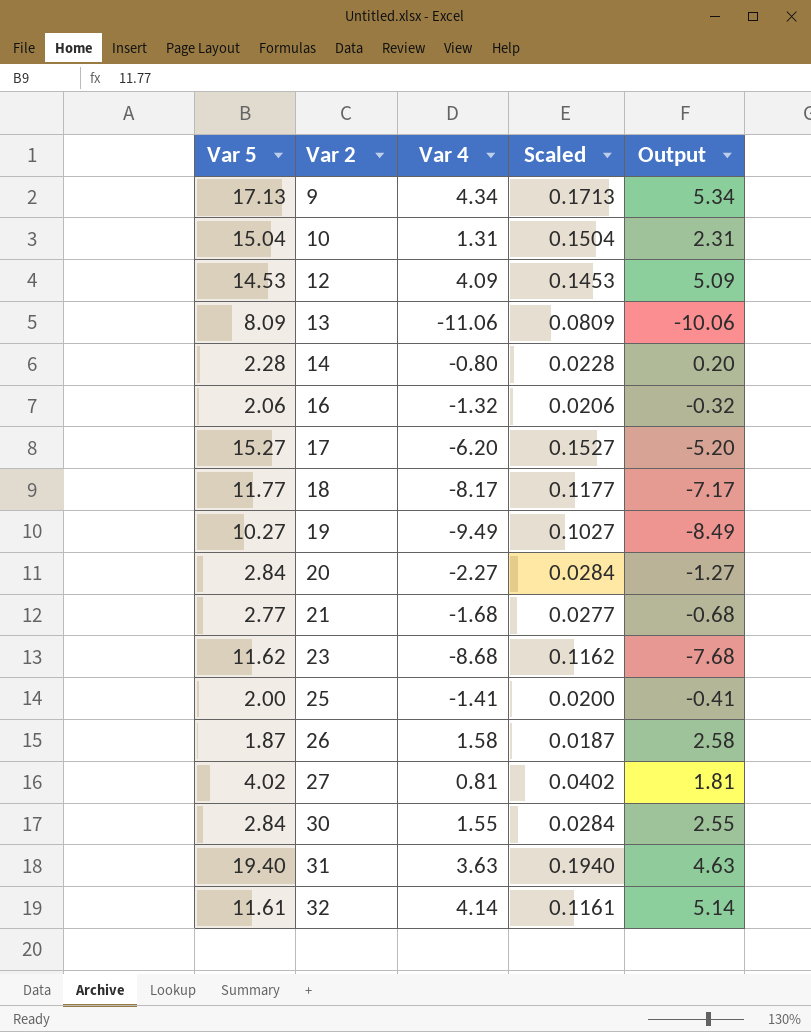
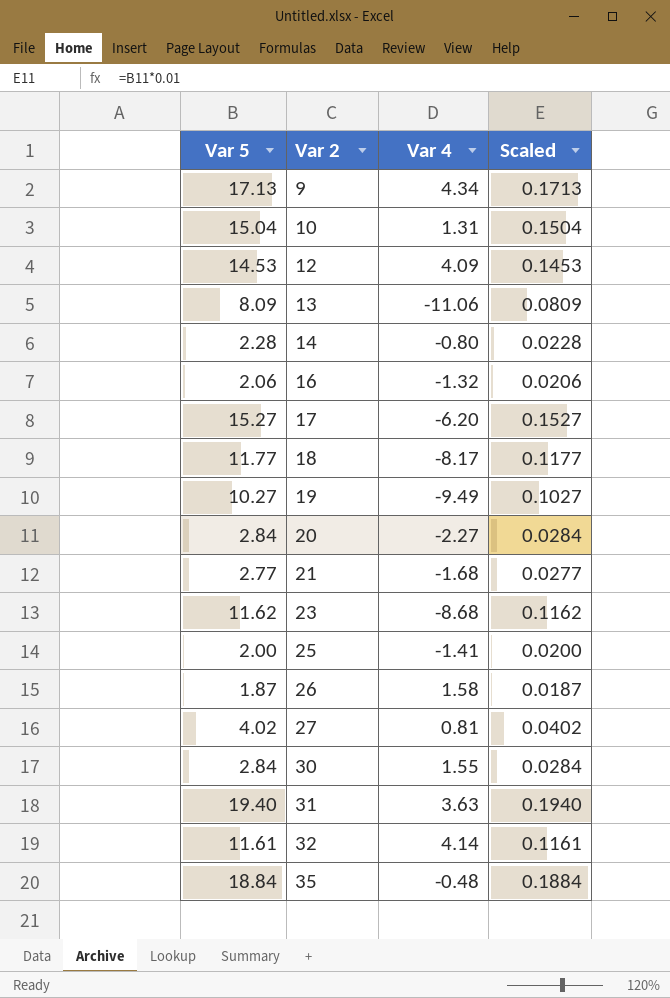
column Output | formula: [Var 4] + 1 -> none
row 35: none -> 18.84 | -0.48 | 0.1884

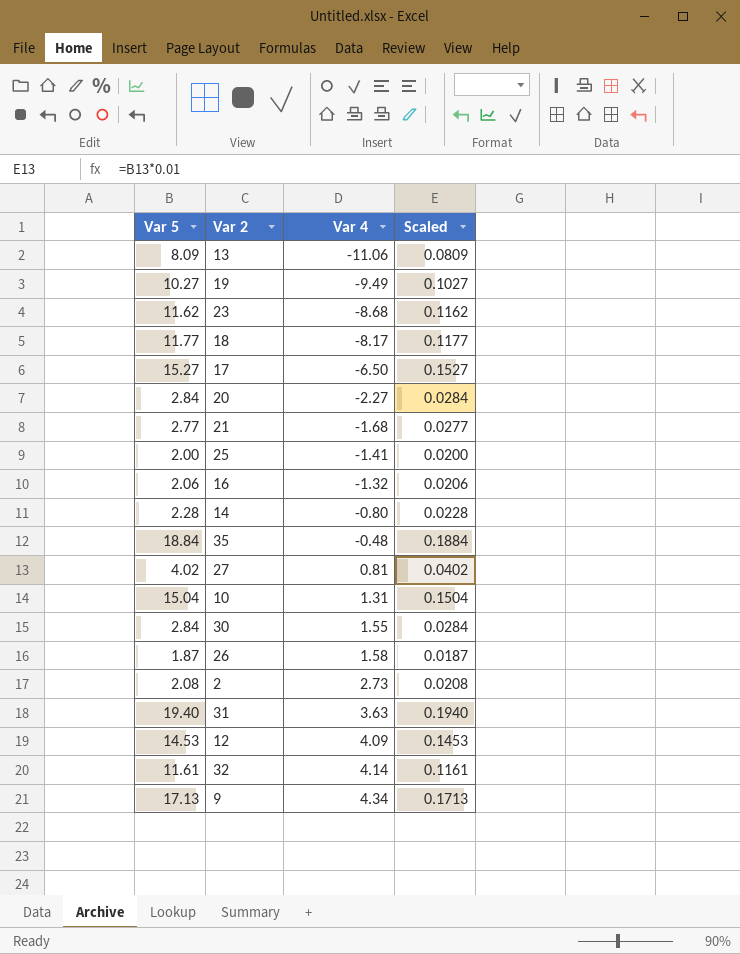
row order: Var 2 ascending -> Var 4 ascending
17 | Var 4: -6.20 -> -6.50
row 2: none -> 2.08 | 2.73 | 0.0208

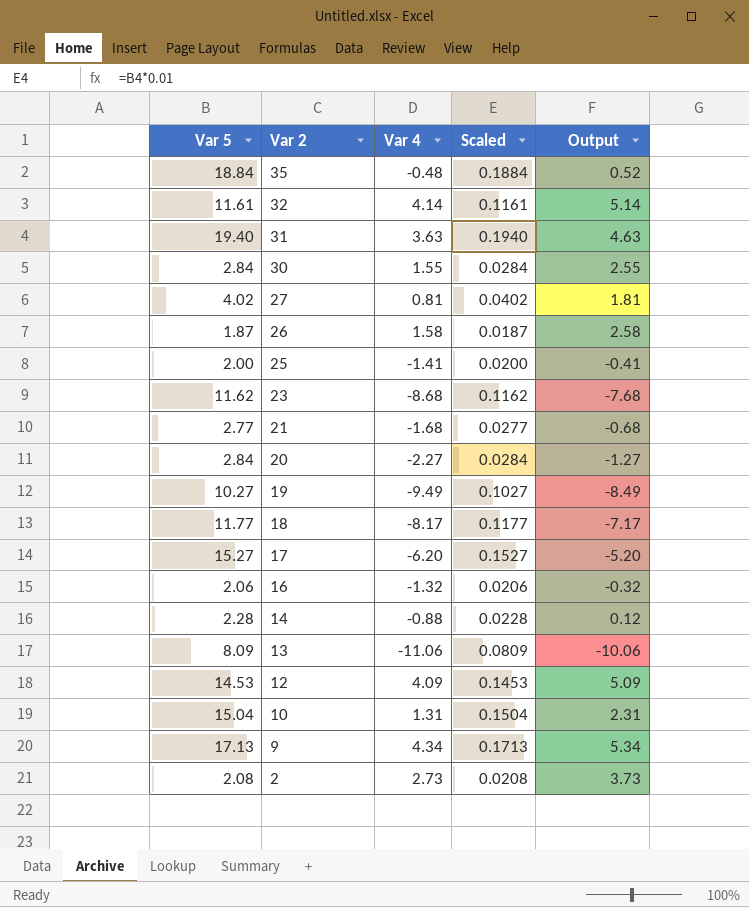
row order: Var 4 ascending -> Var 2 descending
column Output | formula: none -> [Var 4] + 1
17 | Var 4: -6.50 -> -6.20
14 | Var 4: -0.80 -> -0.88

